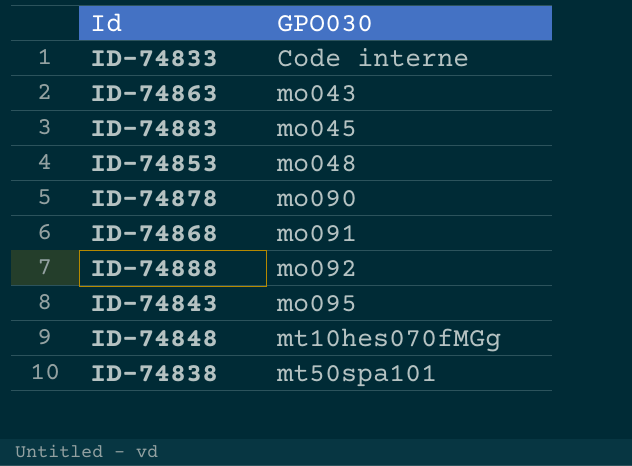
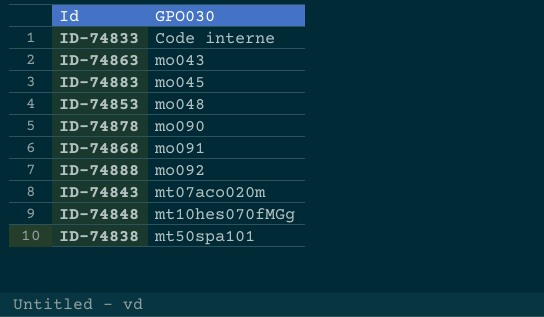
ID-74843 | GPO030: mo095 -> mt07aco020m

